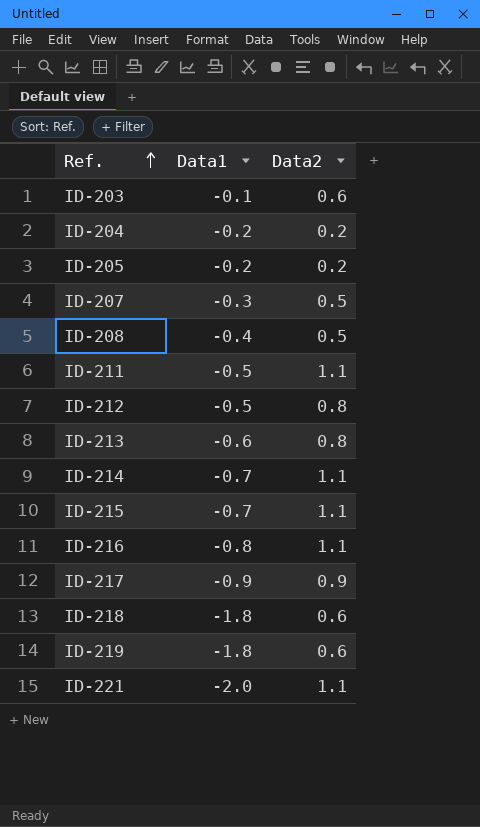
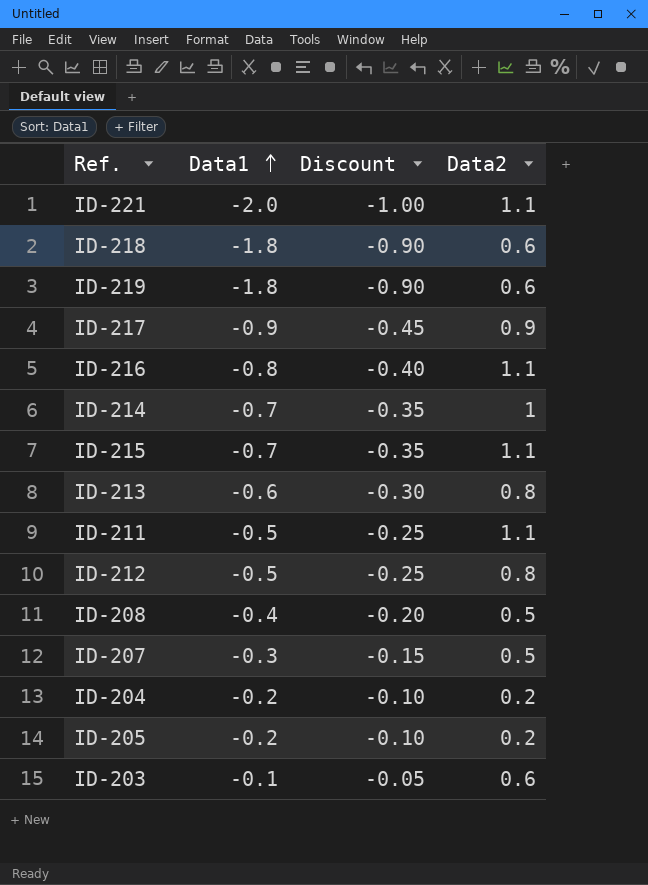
row order: Ref. ascending -> Data1 ascending
column Discount | formula: none -> [Data1] * 0.5
ID-214 | Data2: 1.1 -> 1

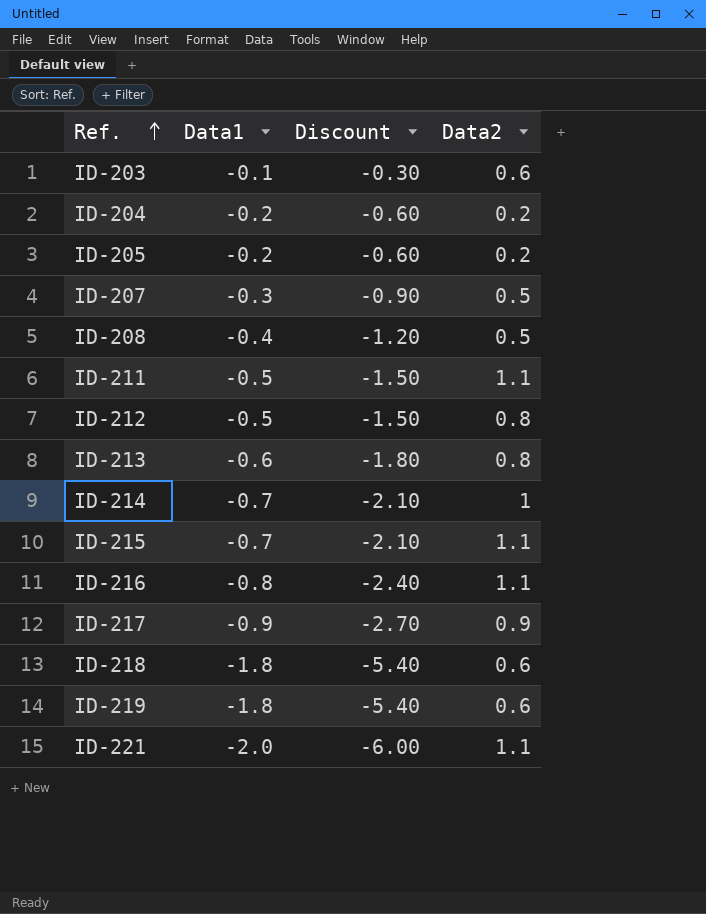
row order: Data1 ascending -> Ref. ascending
column Discount | formula: [Data1] * 0.5 -> [Data1] * 3

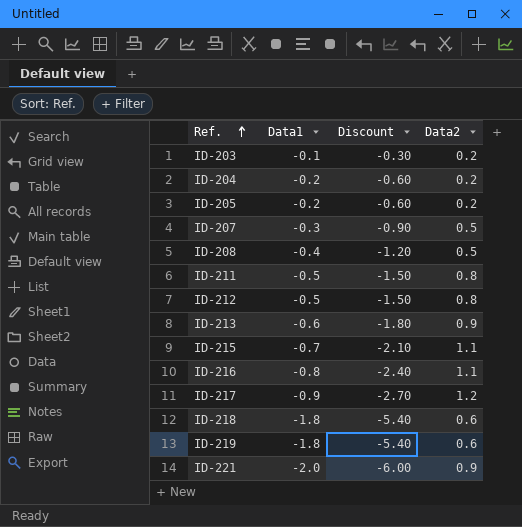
row ID-214: -0.7 | -2.10 | 1 -> none
ID-203 | Data2: 0.6 -> 0.2
ID-211 | Data2: 1.1 -> 0.8
ID-213 | Data2: 0.8 -> 0.9
ID-217 | Data2: 0.9 -> 1.2
ID-221 | Data2: 1.1 -> 0.9

